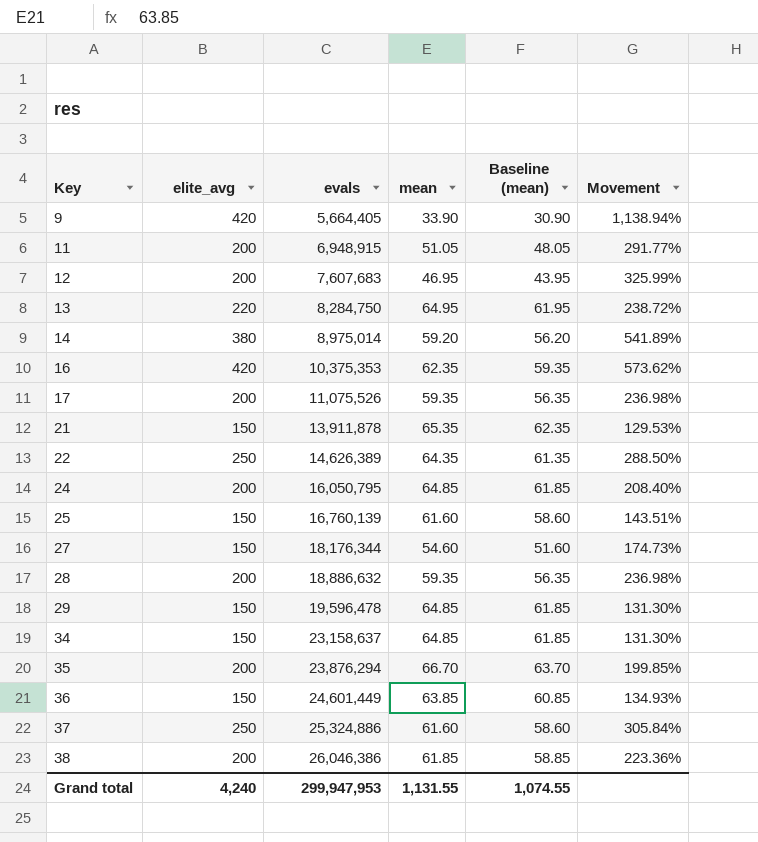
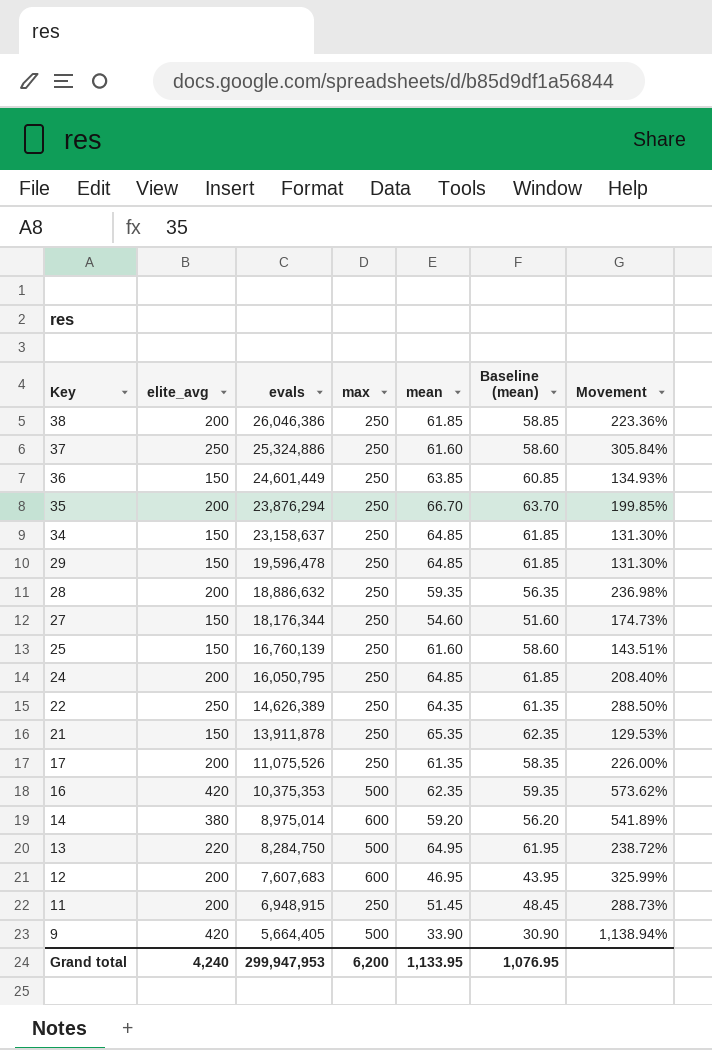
row order: Key ascending -> Key descending
column max | position: none -> 4
17 | mean: 59.35 -> 61.35
17 | Baseline (mean): 56.35 -> 58.35
17 | Movement: 236.98% -> 226.00%
11 | mean: 51.05 -> 51.45
11 | Baseline (mean): 48.05 -> 48.45
11 | Movement: 291.77% -> 288.73%
Grand total | mean: 1,131.55 -> 1,133.95
Grand total | Baseline (mean): 1,074.55 -> 1,076.95

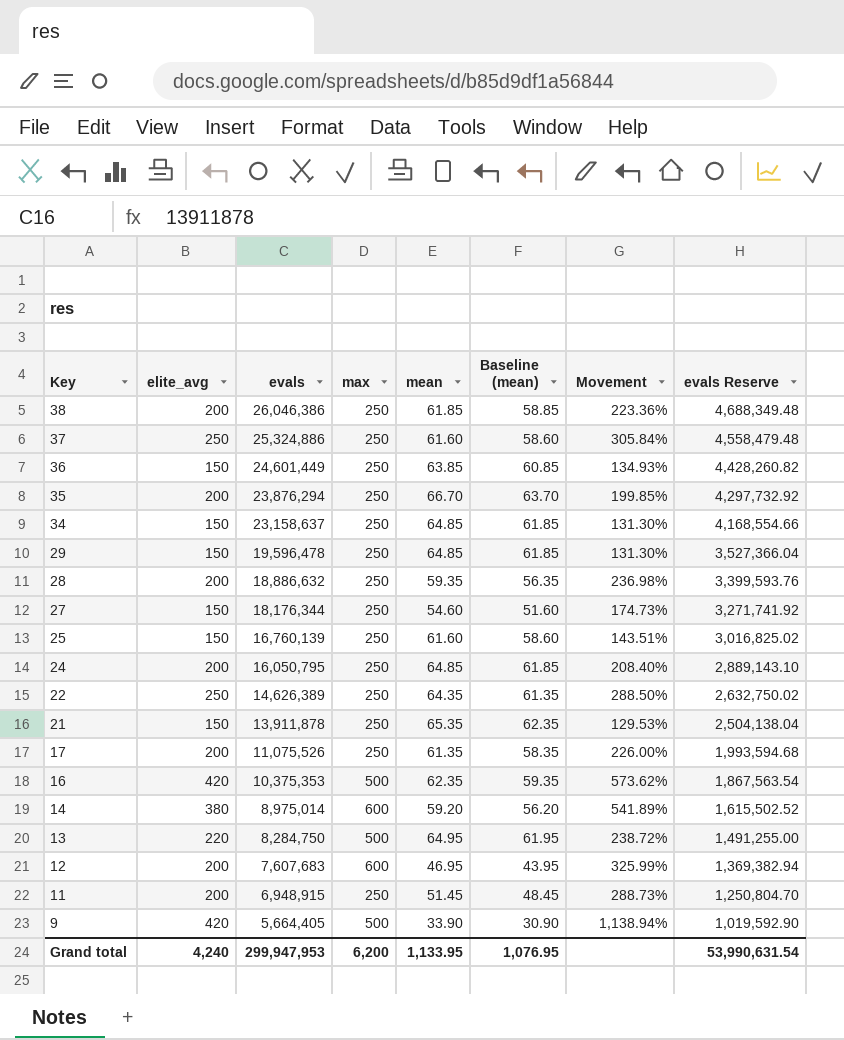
column evals Reserve | formula: none -> [evals] * 0.18

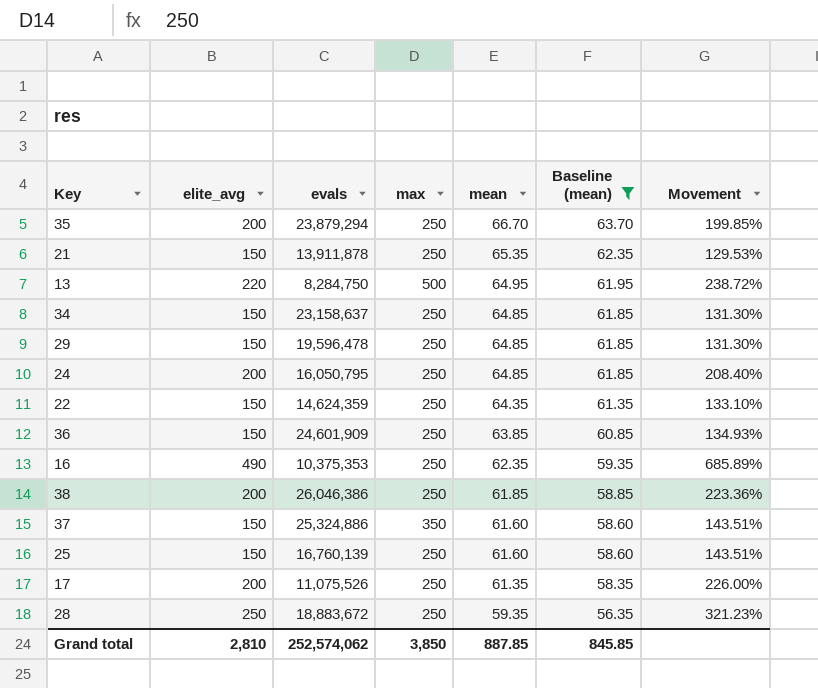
filter: none -> Baseline (mean) >= 56.35
row order: Key descending -> mean descending
column evals Reserve | formula: [evals] * 0.18 -> none
35 | evals: 23,876,294 -> 23,879,294
22 | elite_avg: 250 -> 150
22 | evals: 14,626,389 -> 14,624,359
22 | Movement: 288.50% -> 133.10%
36 | evals: 24,601,449 -> 24,601,909
16 | elite_avg: 420 -> 490
16 | max: 500 -> 250
16 | Movement: 573.62% -> 685.89%
37 | elite_avg: 250 -> 150
37 | max: 250 -> 350
37 | Movement: 305.84% -> 143.51%
28 | elite_avg: 200 -> 250
28 | evals: 18,886,632 -> 18,883,672
28 | Movement: 236.98% -> 321.23%
Grand total | elite_avg: 4,240 -> 2,810
Grand total | evals: 299,947,953 -> 252,574,062
Grand total | max: 6,200 -> 3,850
Grand total | mean: 1,133.95 -> 887.85
Grand total | Baseline (mean): 1,076.95 -> 845.85

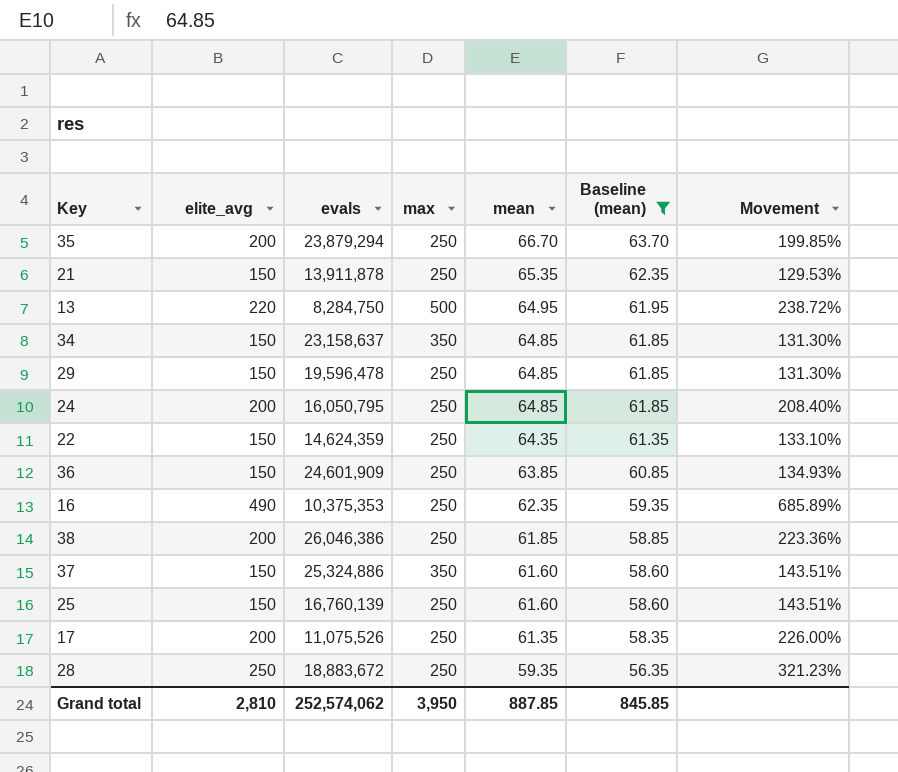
34 | max: 250 -> 350
Grand total | max: 3,850 -> 3,950

